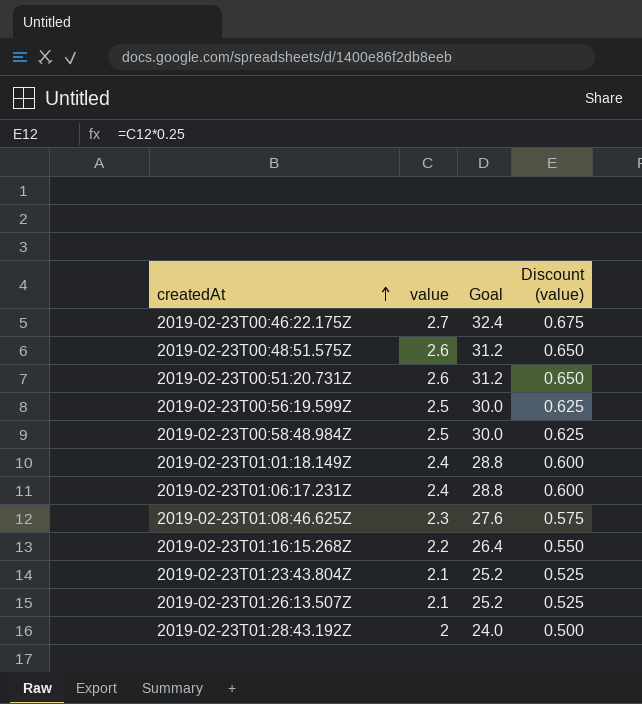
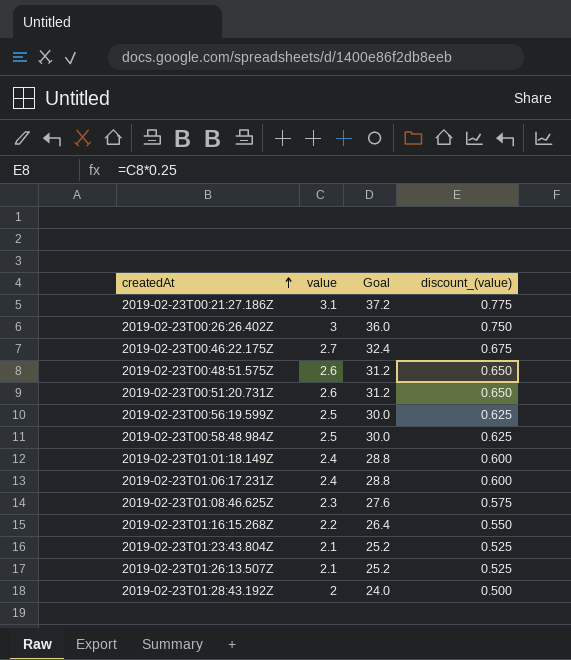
column name: Discount (value) -> discount_(value)
row 2019-02-23T00:21:27.186Z: none -> 3.1 | 37.2 | 0.775
row 2019-02-23T00:26:26.402Z: none -> 3 | 36.0 | 0.750

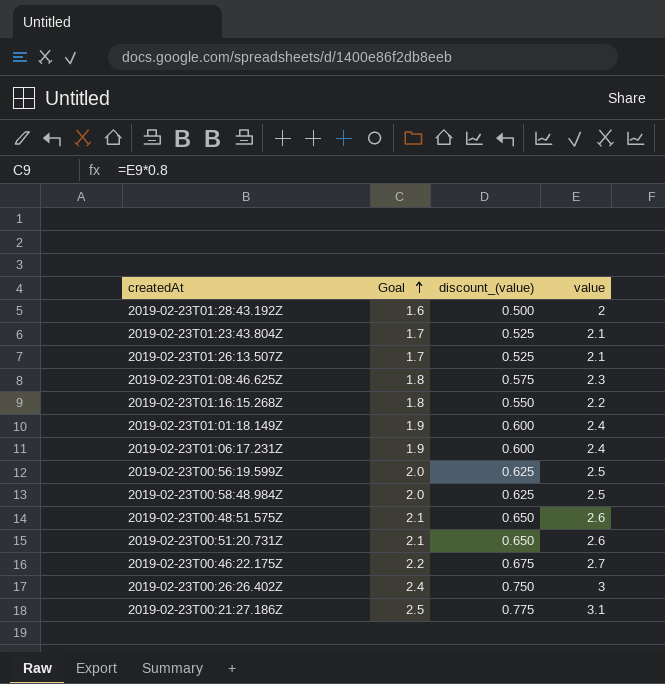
row order: createdAt ascending -> Goal ascending
column Goal | formula: [value] * 12 -> [value] * 0.8
column value | position: 2 -> 4

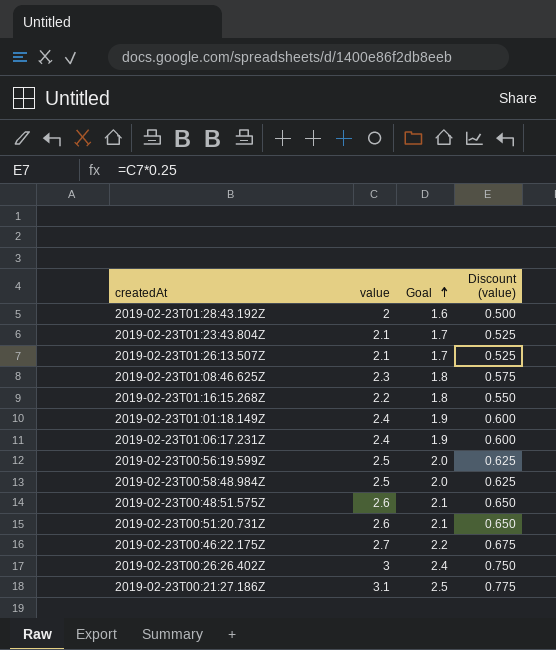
column value | position: 4 -> 2
column name: discount_(value) -> Discount (value)

